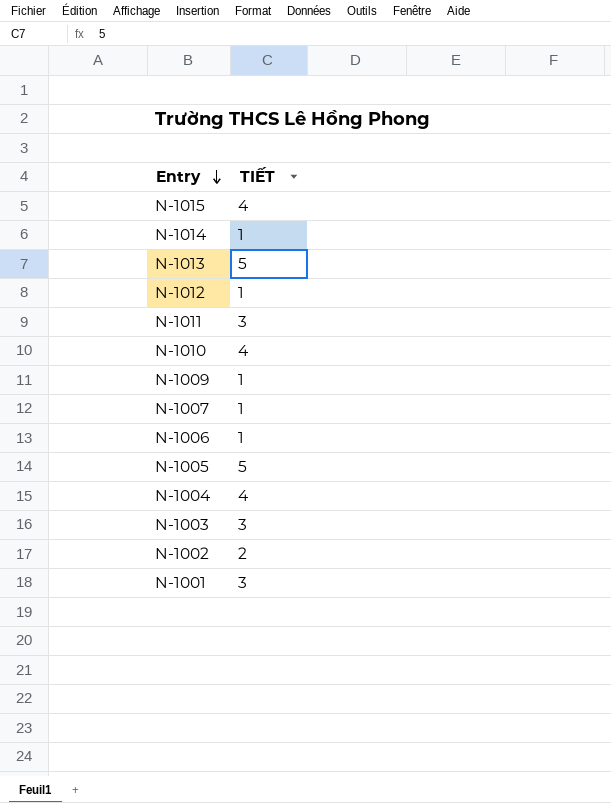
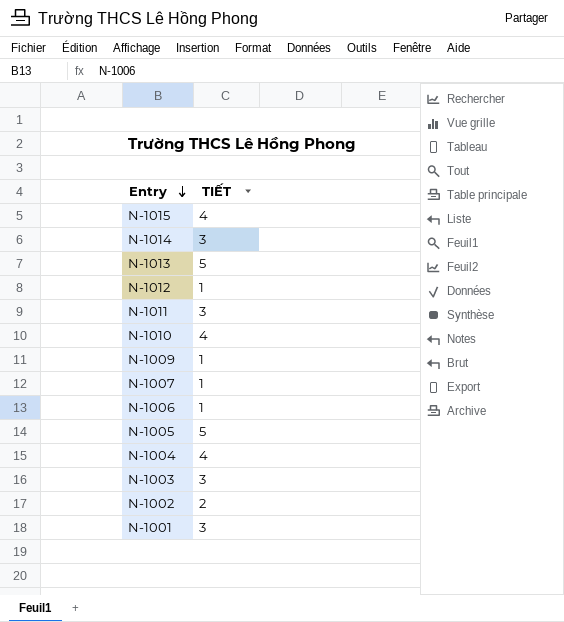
N-1014 | TIẾT: 1 -> 3

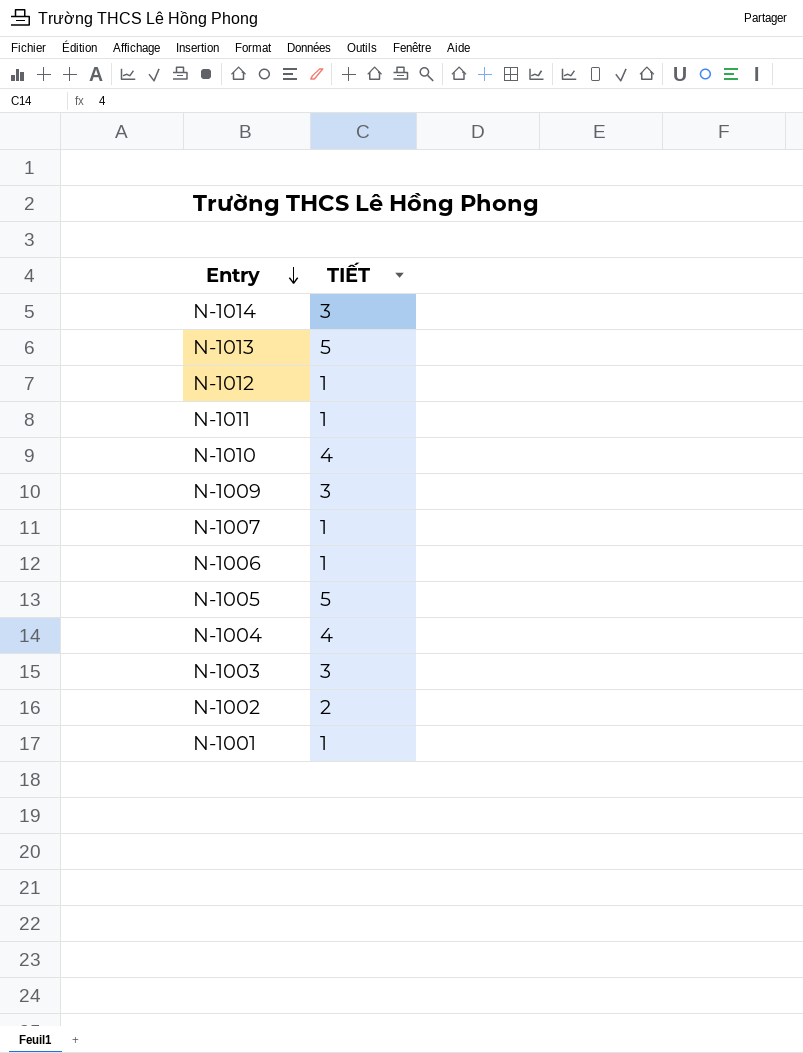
row N-1015: 4 -> none
N-1011 | TIẾT: 3 -> 1
N-1009 | TIẾT: 1 -> 3
N-1001 | TIẾT: 3 -> 1

